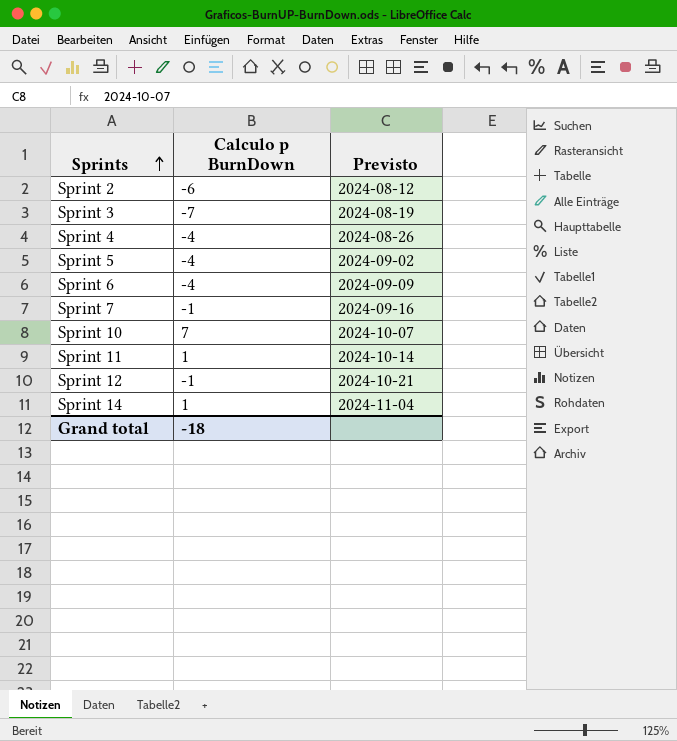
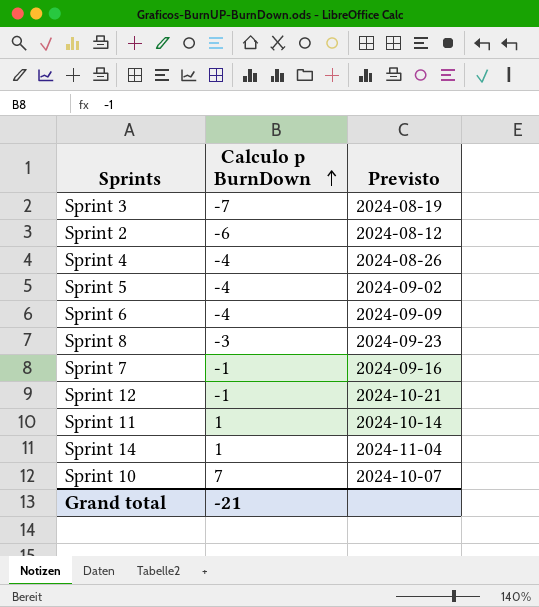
row order: Sprints ascending -> Calculo p BurnDown ascending
row Sprint 8: none -> -3 | 2024-09-23
Grand total | Calculo p BurnDown: -18 -> -21

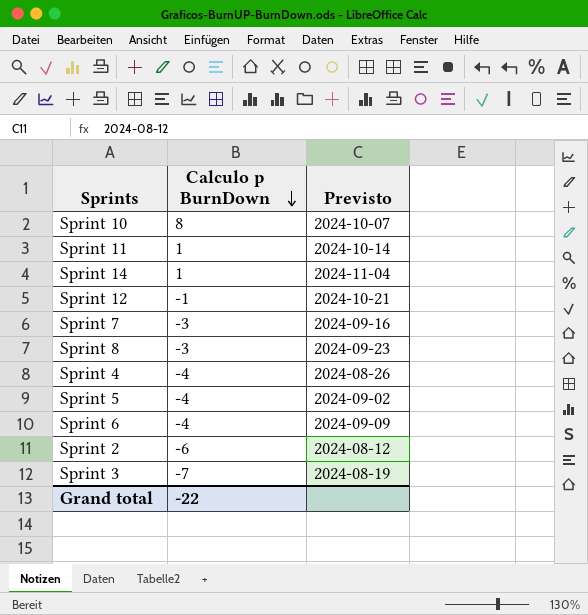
row order: Calculo p BurnDown ascending -> Calculo p BurnDown descending
Sprint 10 | Calculo p BurnDown: 7 -> 8
Sprint 7 | Calculo p BurnDown: -1 -> -3
Grand total | Calculo p BurnDown: -21 -> -22

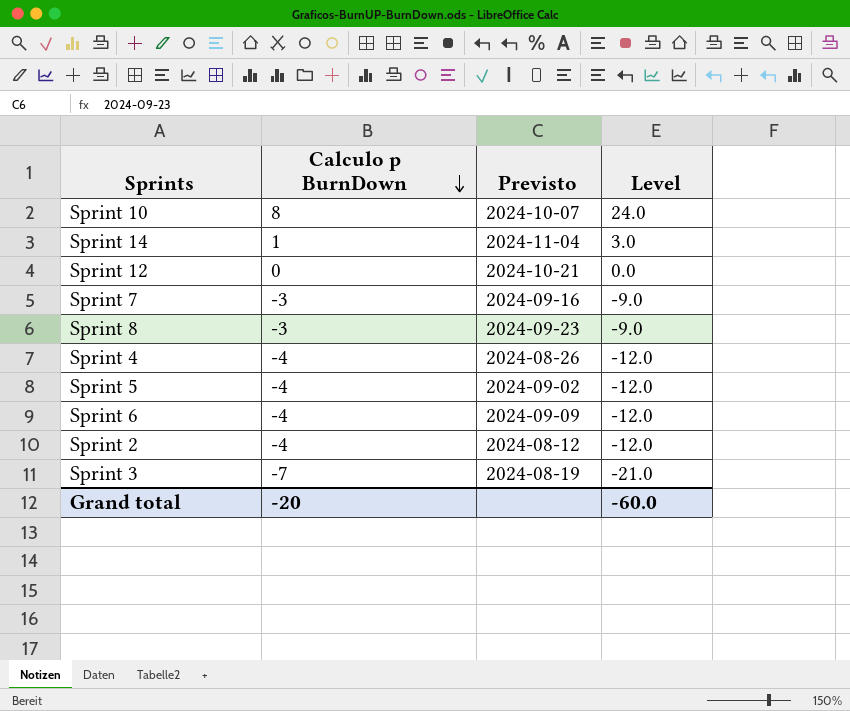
column Level | formula: none -> [Calculo p BurnDown] * 3
row Sprint 11: 1 | 2024-10-14 -> none
Sprint 12 | Calculo p BurnDown: -1 -> 0
Sprint 2 | Calculo p BurnDown: -6 -> -4
Grand total | Calculo p BurnDown: -22 -> -20

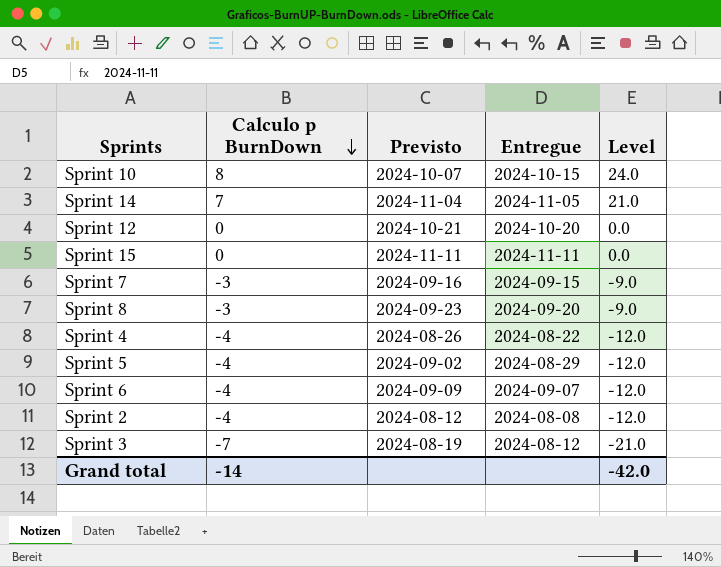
column Entregue | position: none -> 4
Sprint 14 | Calculo p BurnDown: 1 -> 7
Sprint 14 | Level: 3.0 -> 21.0
row Sprint 15: none -> 0 | 2024-11-11 | 2024-11-11 | 0.0
Grand total | Calculo p BurnDown: -20 -> -14
Grand total | Level: -60.0 -> -42.0

